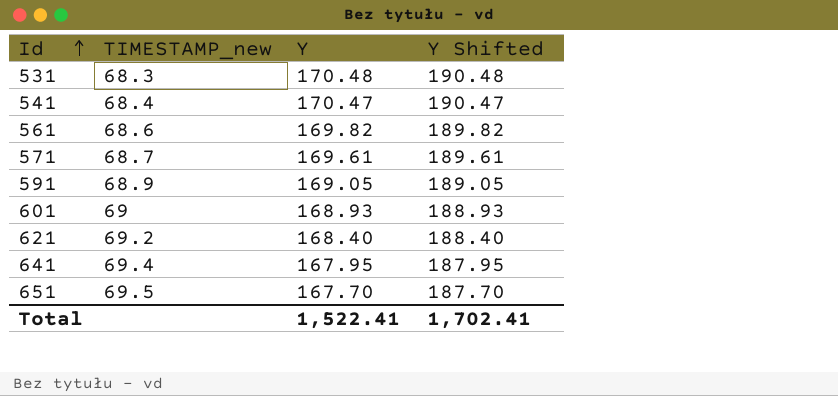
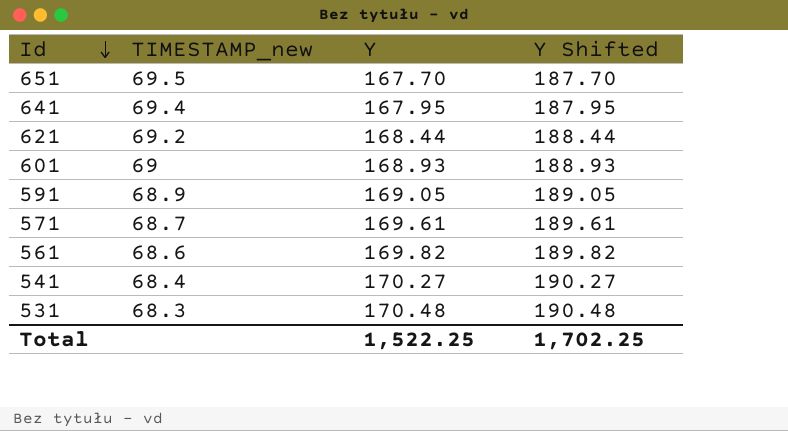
row order: Id ascending -> Id descending
621 | Y: 168.40 -> 168.44
621 | Y Shifted: 188.40 -> 188.44
541 | Y: 170.47 -> 170.27
541 | Y Shifted: 190.47 -> 190.27
Total | Y: 1,522.41 -> 1,522.25
Total | Y Shifted: 1,702.41 -> 1,702.25

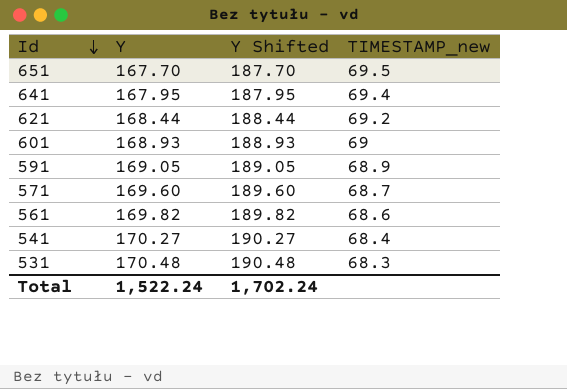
column TIMESTAMP_new | position: 2 -> 4
571 | Y: 169.61 -> 169.60
571 | Y Shifted: 189.61 -> 189.60
Total | Y: 1,522.25 -> 1,522.24
Total | Y Shifted: 1,702.25 -> 1,702.24

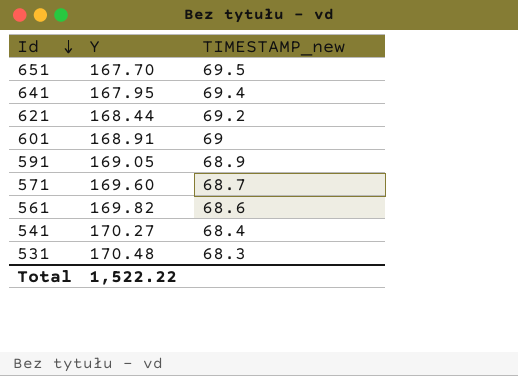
column Y Shifted | formula: [Y] + 20 -> none
601 | Y: 168.93 -> 168.91
Total | Y: 1,522.24 -> 1,522.22

